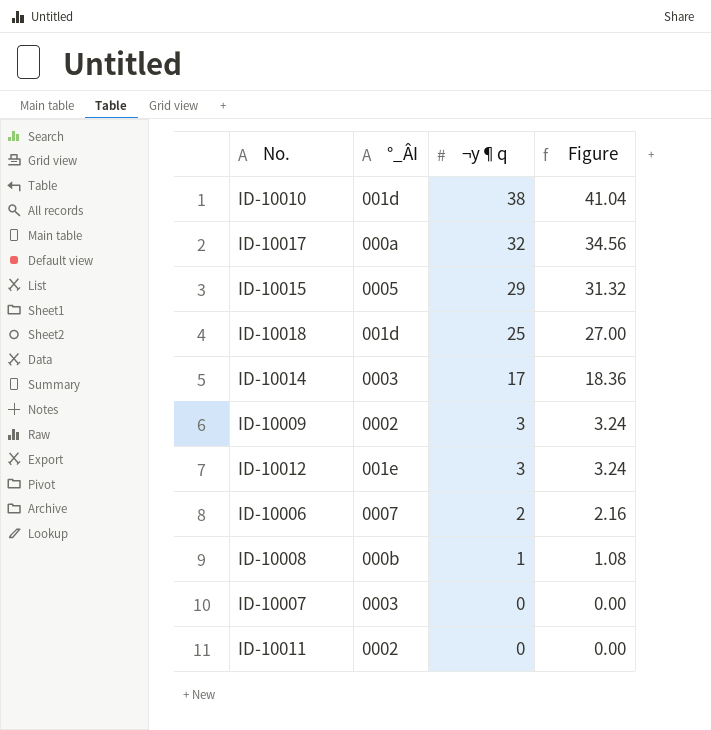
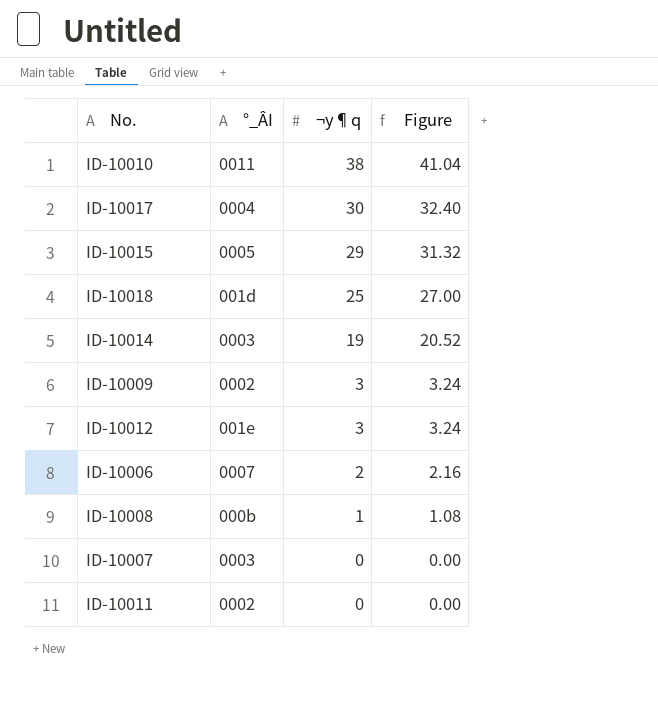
ID-10010 | °_ÂI: 001d -> 0011
ID-10017 | °_ÂI: 000a -> 0004
ID-10017 | ¬y¶q: 32 -> 30
ID-10017 | Figure: 34.56 -> 32.40
ID-10014 | ¬y¶q: 17 -> 19
ID-10014 | Figure: 18.36 -> 20.52

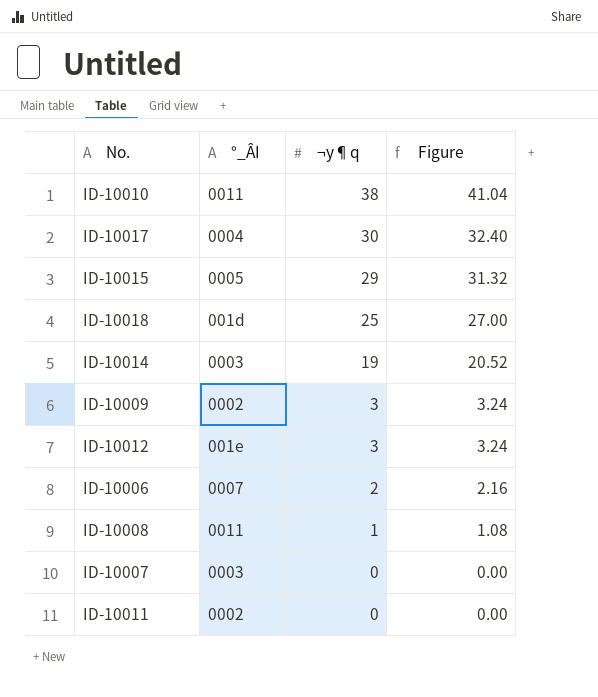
ID-10008 | °_ÂI: 000b -> 0011

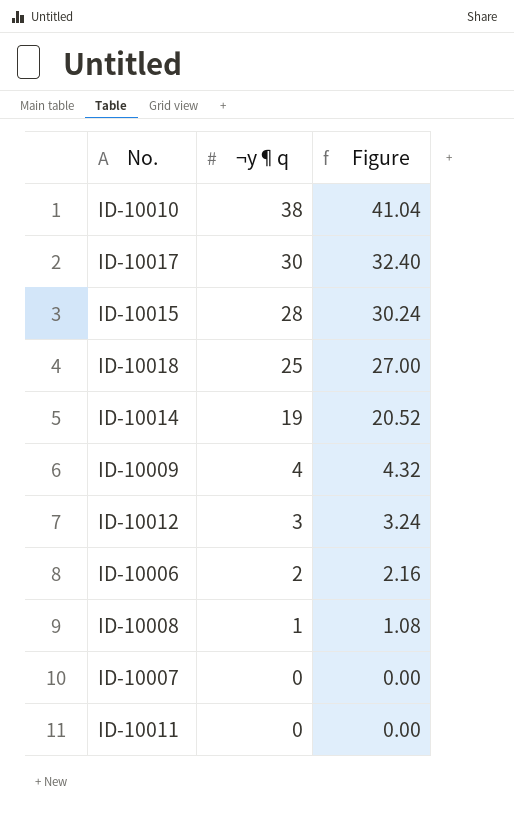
column °_ÂI | position: 2 -> none
ID-10015 | ¬y¶q: 29 -> 28
ID-10015 | Figure: 31.32 -> 30.24
ID-10009 | ¬y¶q: 3 -> 4
ID-10009 | Figure: 3.24 -> 4.32

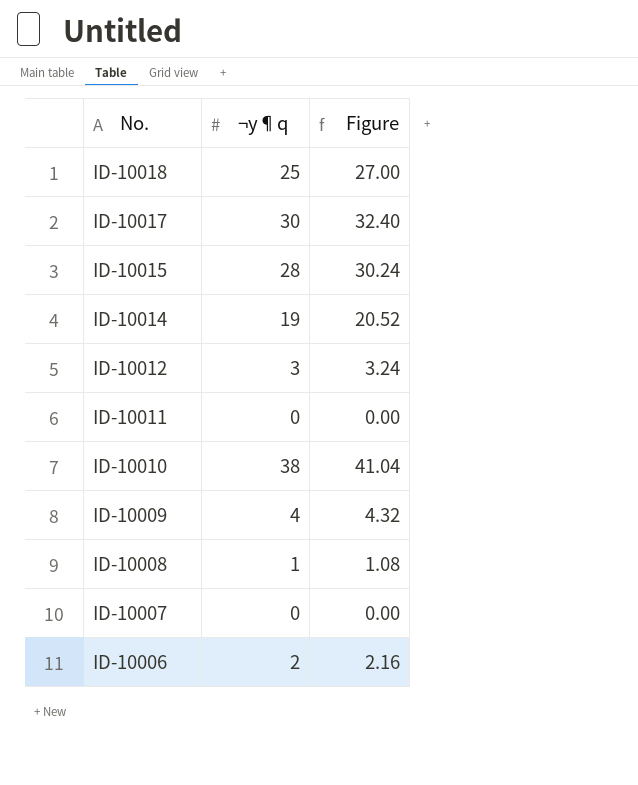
row order: ¬y¶q descending -> No. descending

